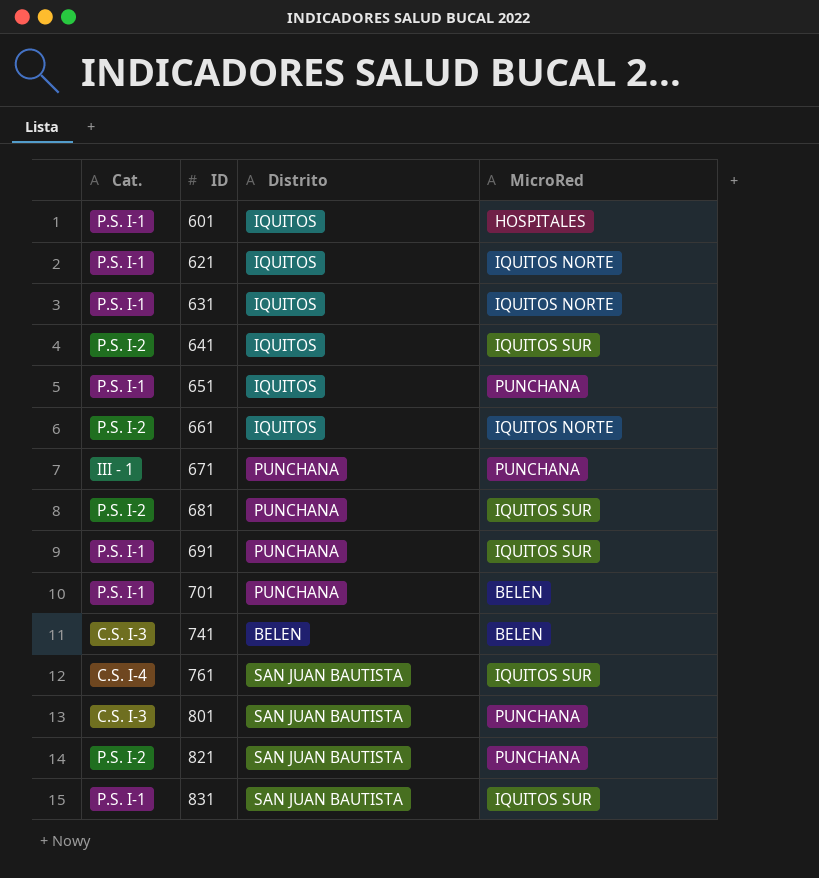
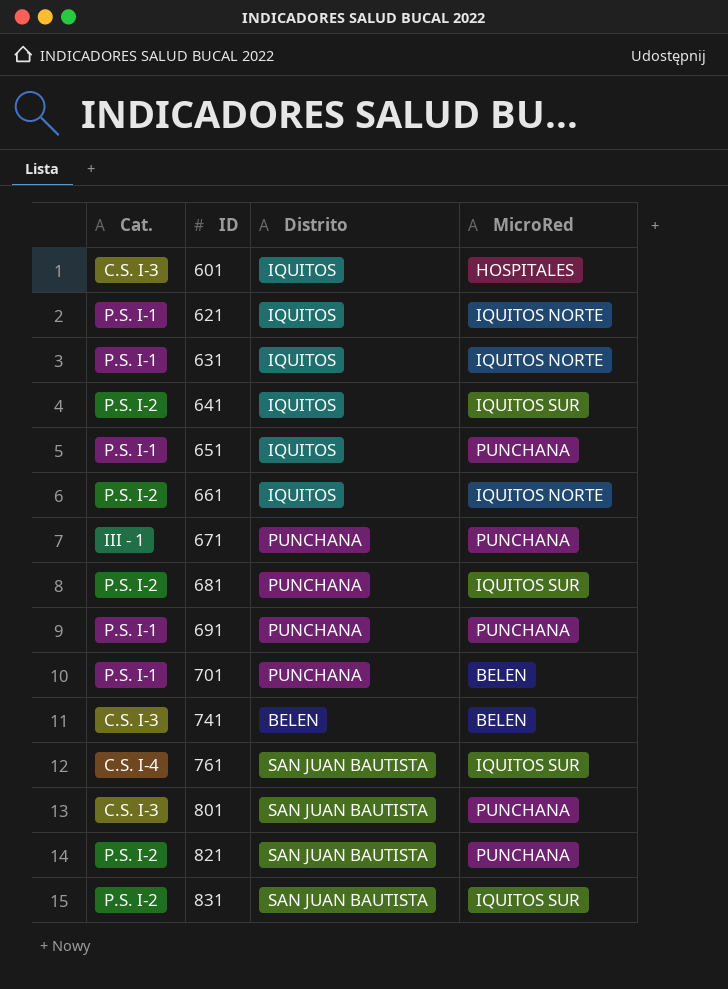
601 | Cat.: P.S. I-1 -> C.S. I-3
691 | MicroRed: IQUITOS SUR -> PUNCHANA
831 | Cat.: P.S. I-1 -> P.S. I-2

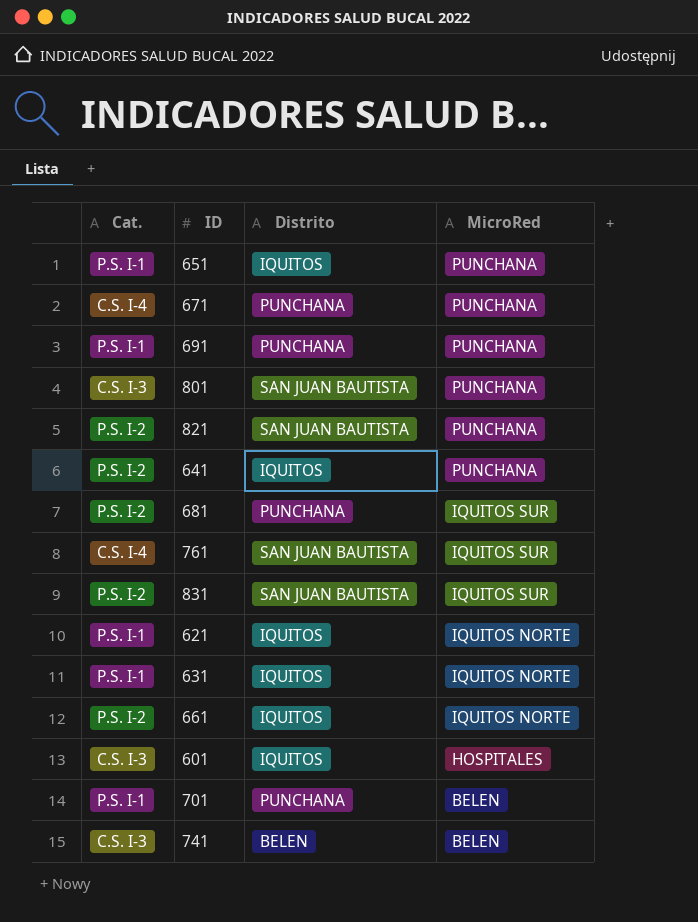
row order: ID ascending -> MicroRed descending
671 | Cat.: III - 1 -> C.S. I-4
641 | MicroRed: IQUITOS SUR -> PUNCHANA

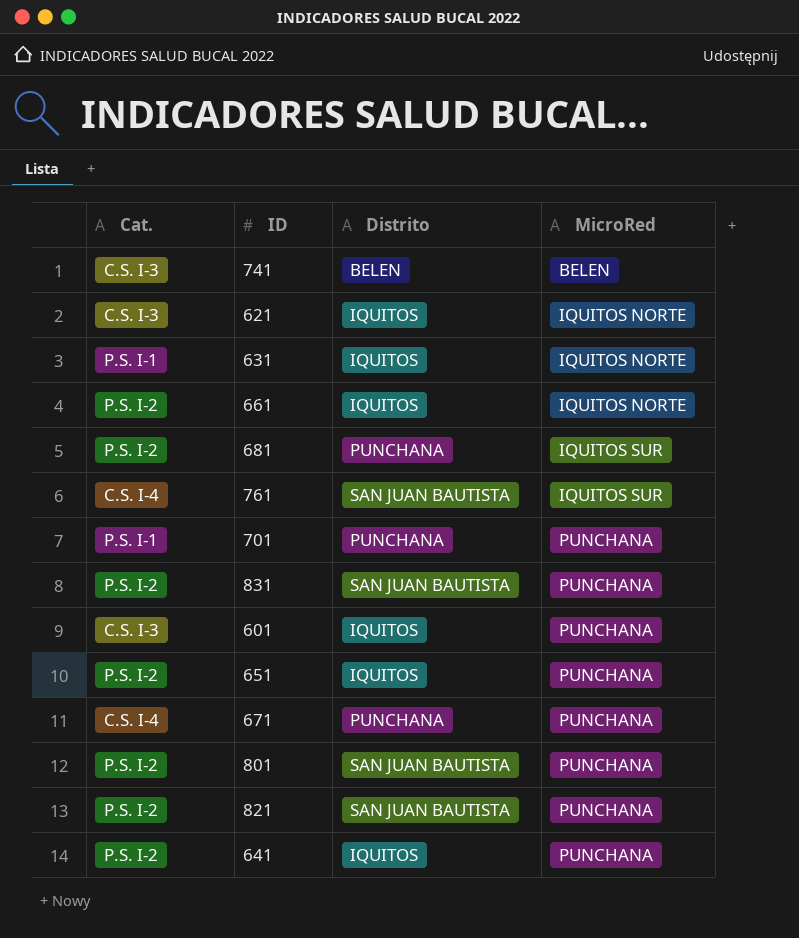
row order: MicroRed descending -> MicroRed ascending
row 691: P.S. I-1 | PUNCHANA | PUNCHANA -> none
621 | Cat.: P.S. I-1 -> C.S. I-3
701 | MicroRed: BELEN -> PUNCHANA
831 | MicroRed: IQUITOS SUR -> PUNCHANA
601 | MicroRed: HOSPITALES -> PUNCHANA
651 | Cat.: P.S. I-1 -> P.S. I-2
801 | Cat.: C.S. I-3 -> P.S. I-2

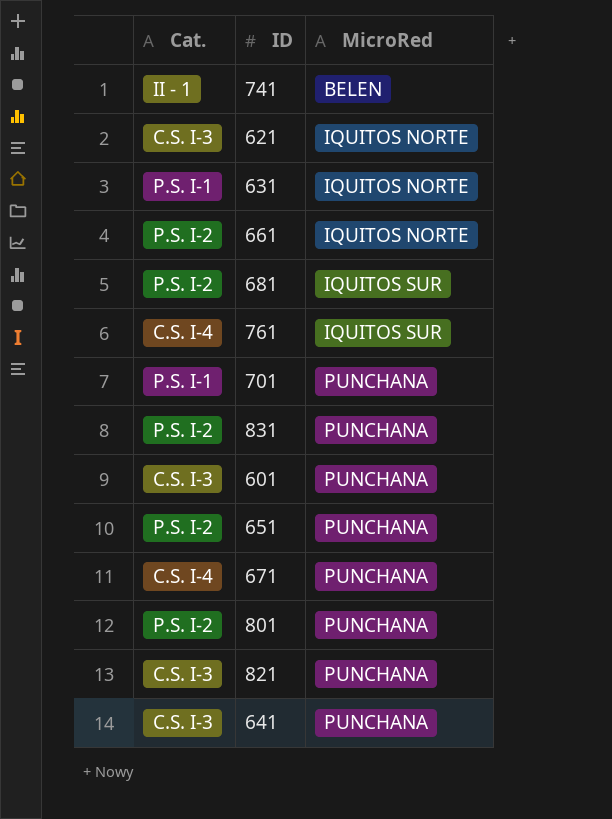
column Distrito | position: 3 -> none
741 | Cat.: C.S. I-3 -> II - 1
821 | Cat.: P.S. I-2 -> C.S. I-3
641 | Cat.: P.S. I-2 -> C.S. I-3

